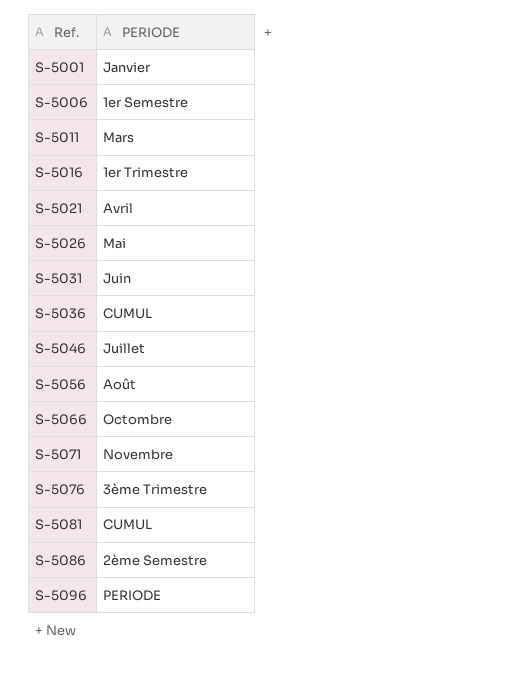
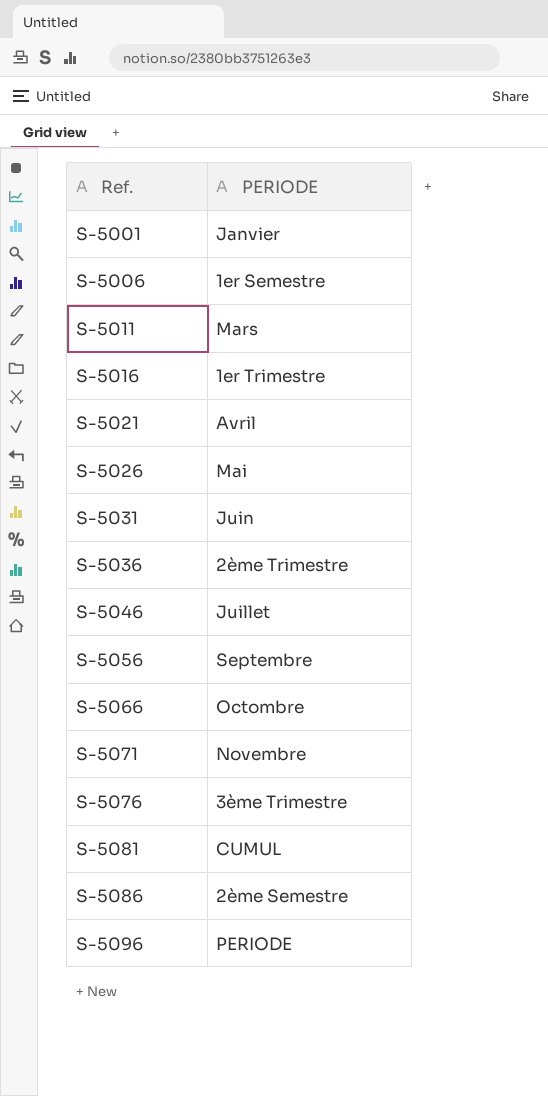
S-5036 | PERIODE: CUMUL -> 2ème Trimestre
S-5056 | PERIODE: Août -> Septembre

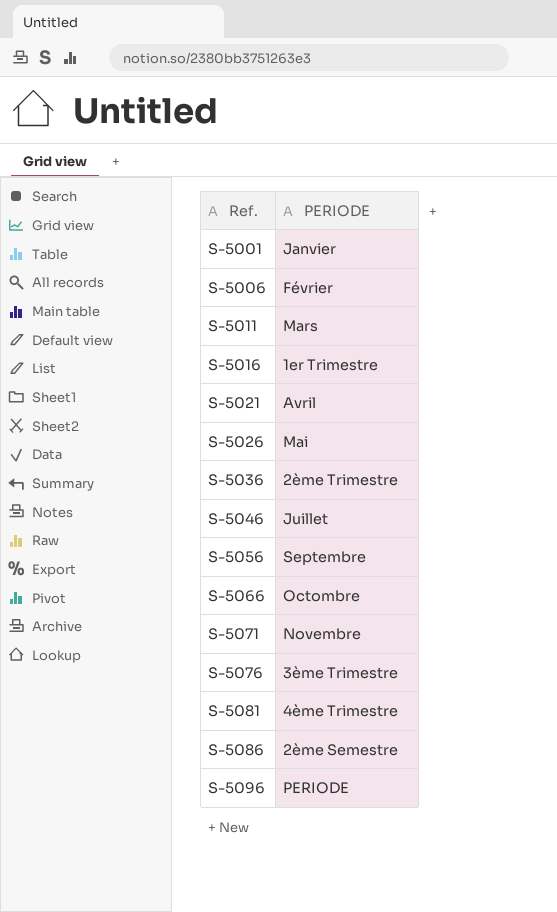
row S-5031: Juin -> none
S-5006 | PERIODE: 1er Semestre -> Février
S-5081 | PERIODE: CUMUL -> 4ème Trimestre

